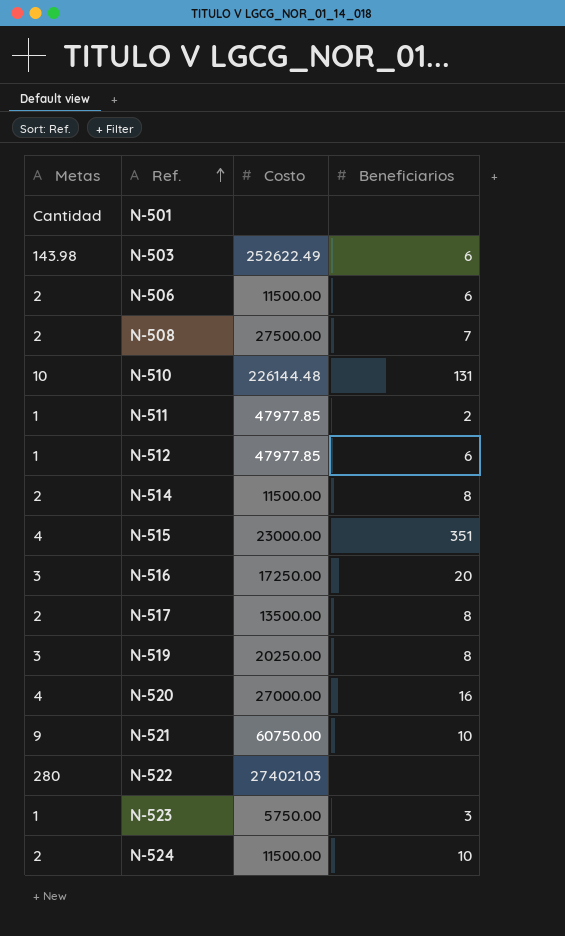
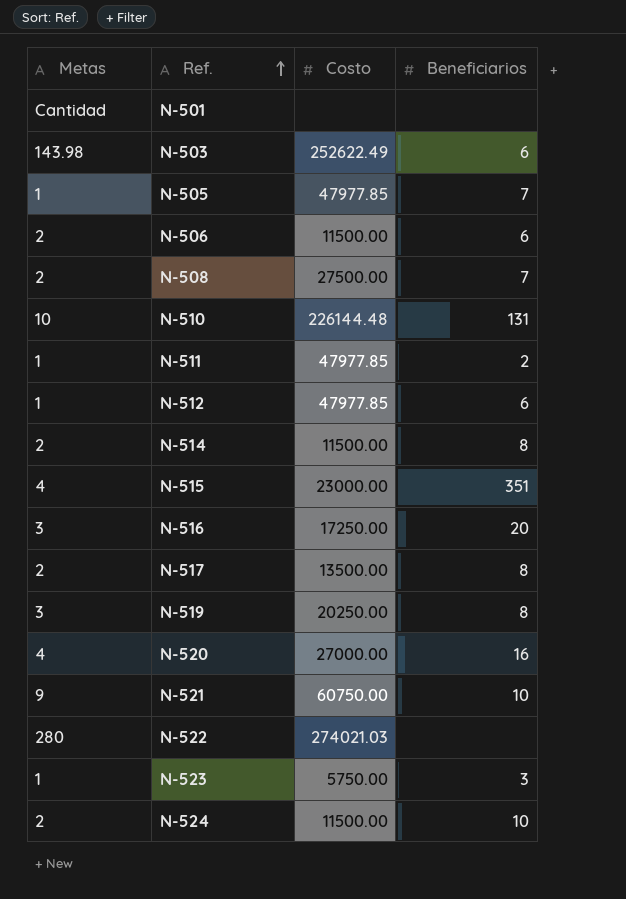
row N-505: none -> 1 | 47977.85 | 7

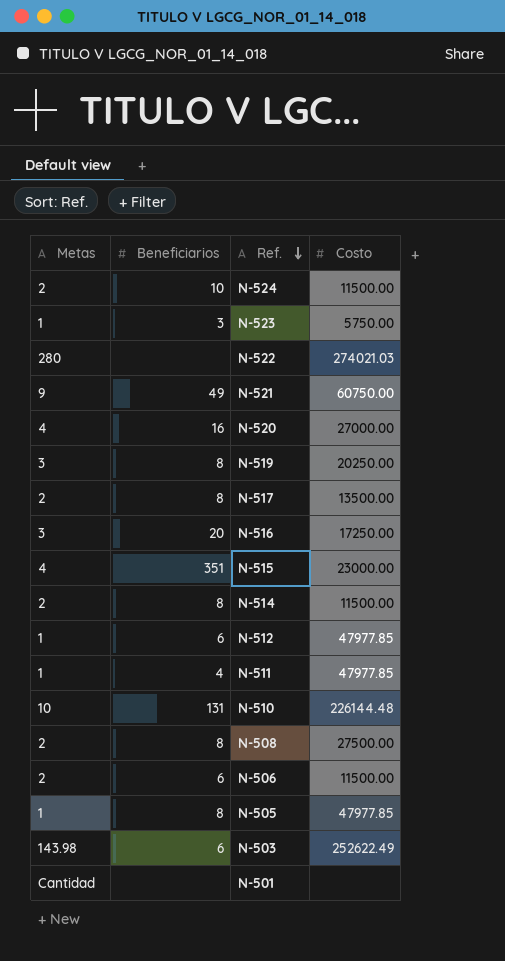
row order: Ref. ascending -> Ref. descending
column Beneficiarios | position: 4 -> 2
N-521 | Beneficiarios: 10 -> 49
N-511 | Beneficiarios: 2 -> 4
N-508 | Beneficiarios: 7 -> 8
N-505 | Beneficiarios: 7 -> 8

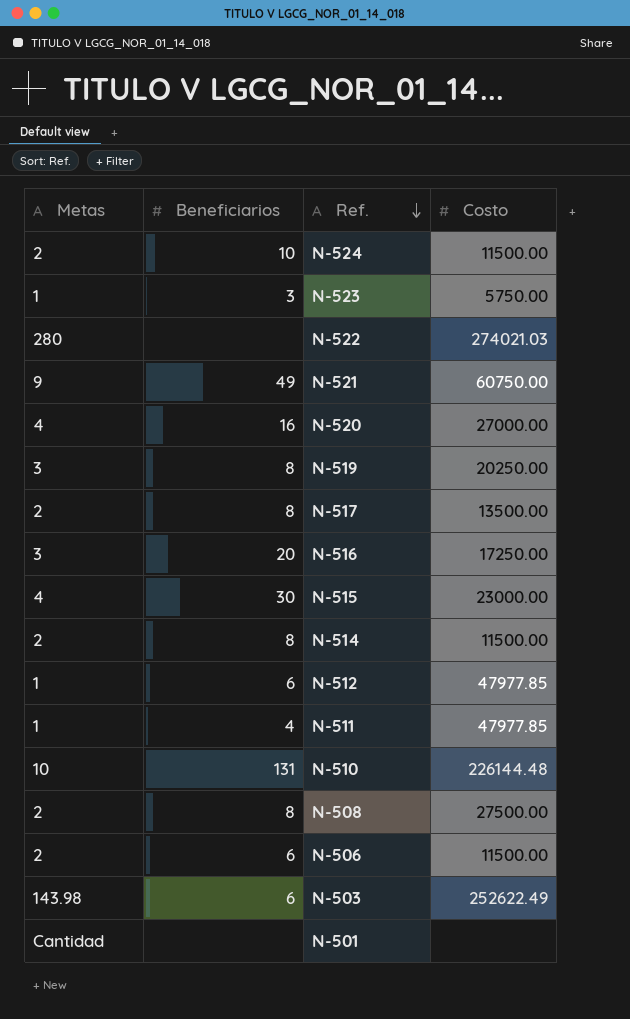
row N-505: 1 | 8 | 47977.85 -> none
N-515 | Beneficiarios: 351 -> 30

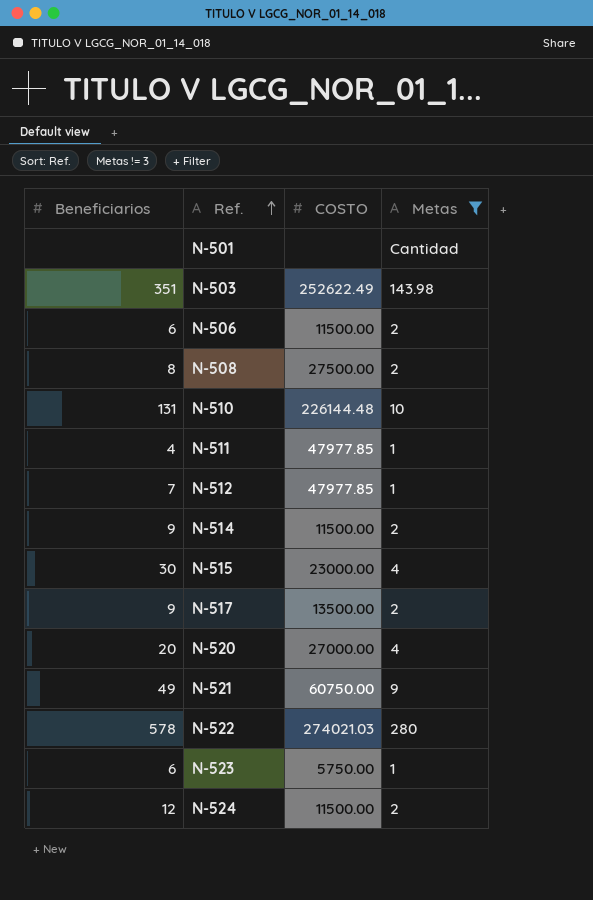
filter: none -> Metas != 3
row order: Ref. descending -> Ref. ascending
column name: Costo -> COSTO
column Metas | position: 1 -> 4
N-503 | Beneficiarios: 6 -> 351
N-512 | Beneficiarios: 6 -> 7
N-514 | Beneficiarios: 8 -> 9
N-517 | Beneficiarios: 8 -> 9
N-520 | Beneficiarios: 16 -> 20
N-522 | Beneficiarios: none -> 578
N-523 | Beneficiarios: 3 -> 6
N-524 | Beneficiarios: 10 -> 12

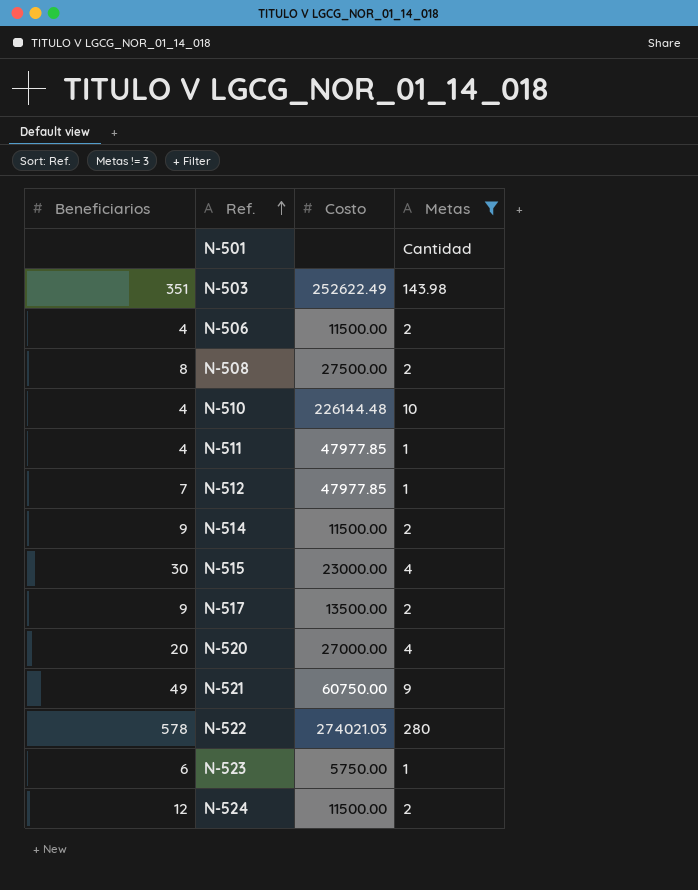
column name: COSTO -> Costo
N-506 | Beneficiarios: 6 -> 4
N-510 | Beneficiarios: 131 -> 4

